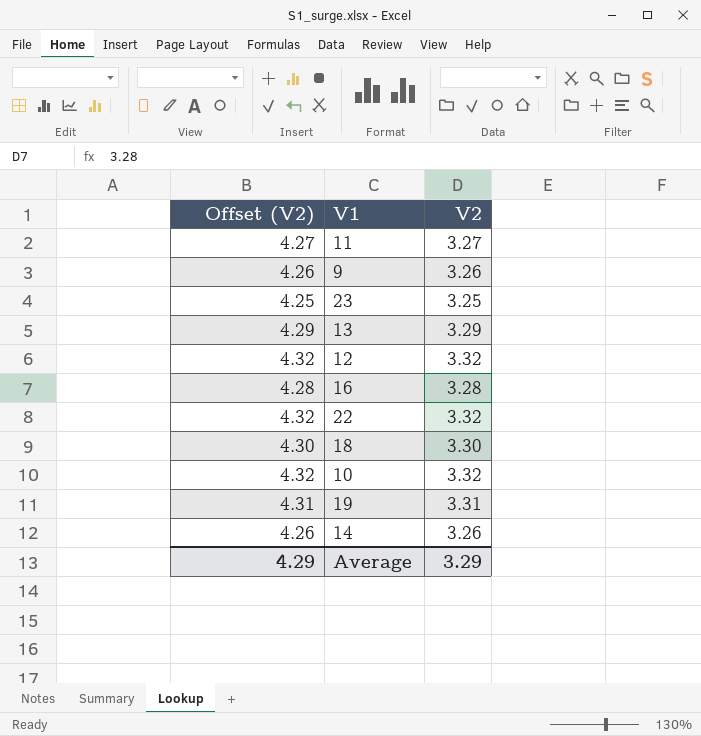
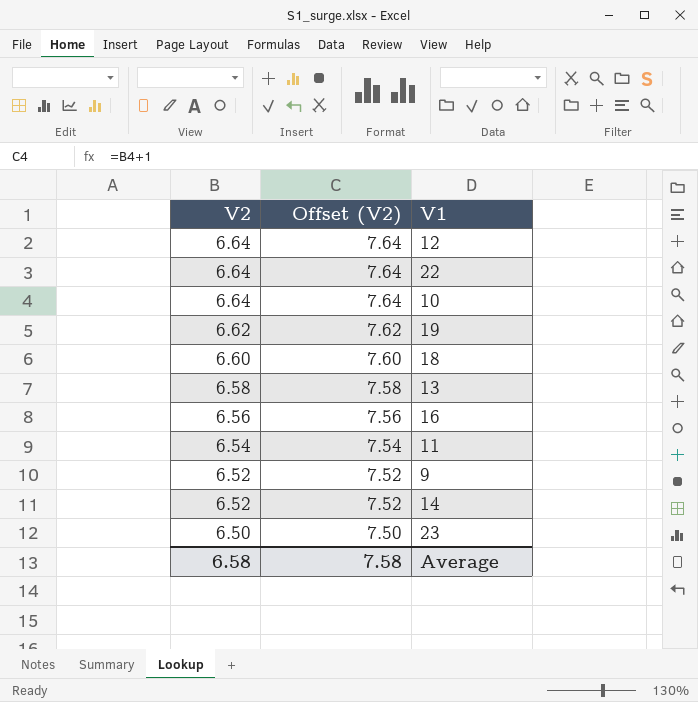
row order: none -> V2 descending
column V2 | position: 3 -> 1
12 | V2: 3.32 -> 6.64
12 | Offset (V2): 4.32 -> 7.64
22 | V2: 3.32 -> 6.64
22 | Offset (V2): 4.32 -> 7.64
10 | V2: 3.32 -> 6.64
10 | Offset (V2): 4.32 -> 7.64
19 | V2: 3.31 -> 6.62
19 | Offset (V2): 4.31 -> 7.62
18 | V2: 3.30 -> 6.60
18 | Offset (V2): 4.30 -> 7.60
13 | V2: 3.29 -> 6.58
13 | Offset (V2): 4.29 -> 7.58
16 | V2: 3.28 -> 6.56
16 | Offset (V2): 4.28 -> 7.56
11 | V2: 3.27 -> 6.54
11 | Offset (V2): 4.27 -> 7.54
9 | V2: 3.26 -> 6.52
9 | Offset (V2): 4.26 -> 7.52
14 | V2: 3.26 -> 6.52
14 | Offset (V2): 4.26 -> 7.52
23 | V2: 3.25 -> 6.50
23 | Offset (V2): 4.25 -> 7.50
Average | V2: 3.29 -> 6.58
Average | Offset (V2): 4.29 -> 7.58

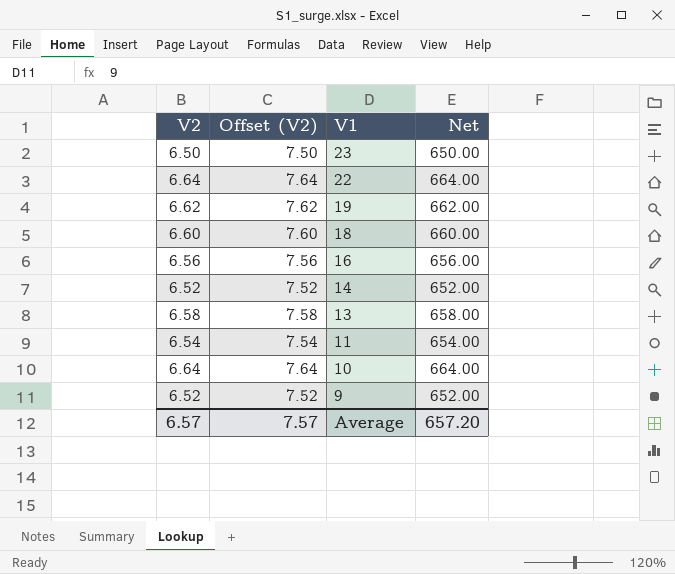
row order: V2 descending -> V1 descending
column Net | formula: none -> [V2] * 100
row 12: 6.64 | 7.64 -> none
Average | V2: 6.58 -> 6.57
Average | Offset (V2): 7.58 -> 7.57

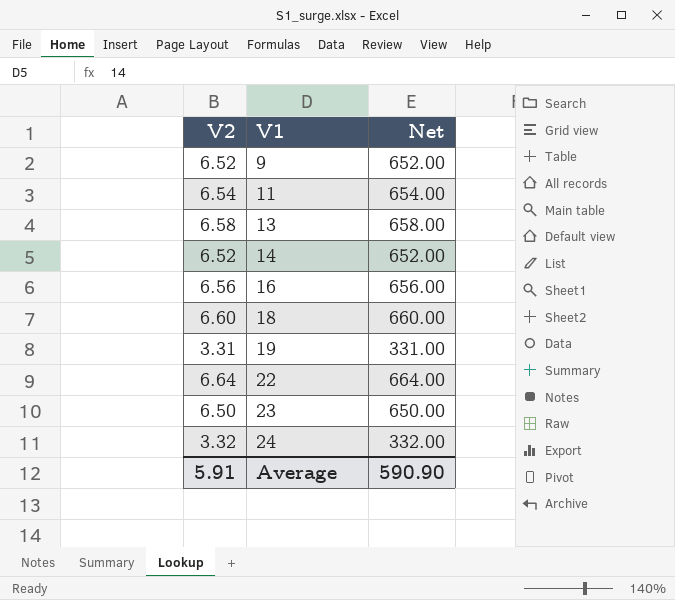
row order: V1 descending -> V1 ascending
column Offset (V2) | formula: [V2] + 1 -> none
row 10: 6.64 | 7.64 | 664.00 -> none
19 | V2: 6.62 -> 3.31
19 | Net: 662.00 -> 331.00
row 24: none -> 3.32 | 332.00
Average | V2: 6.57 -> 5.91
Average | Net: 657.20 -> 590.90

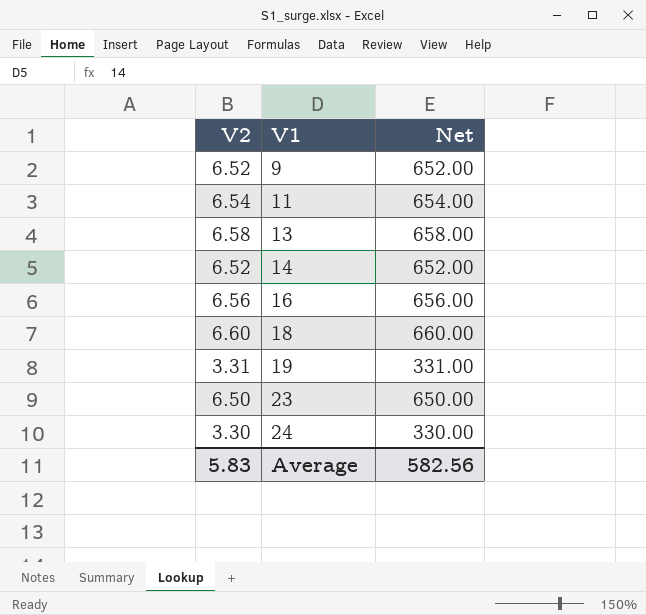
row 22: 6.64 | 664.00 -> none
24 | V2: 3.32 -> 3.30
24 | Net: 332.00 -> 330.00
Average | V2: 5.91 -> 5.83
Average | Net: 590.90 -> 582.56

